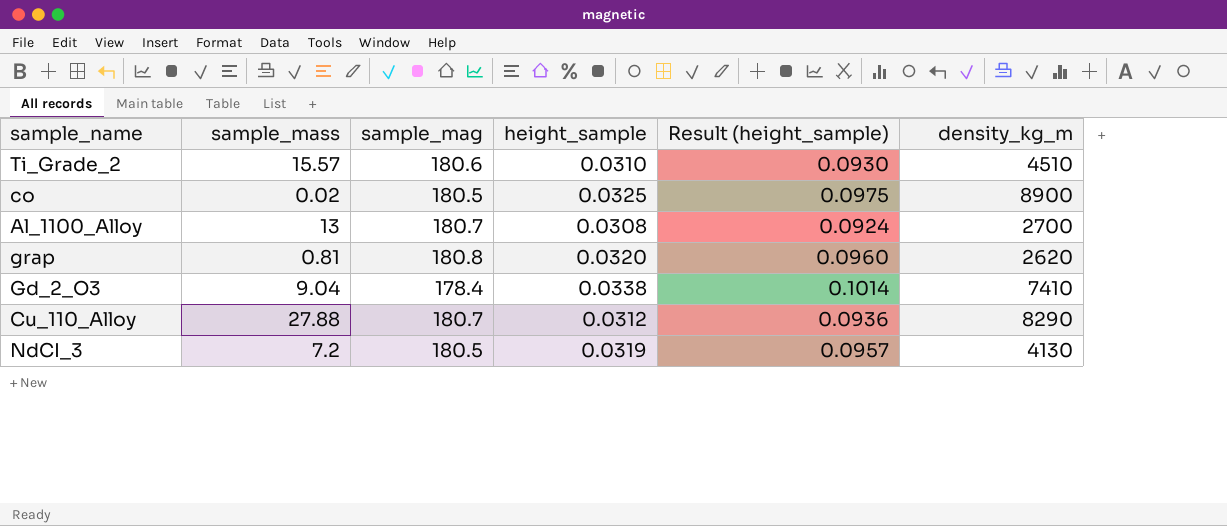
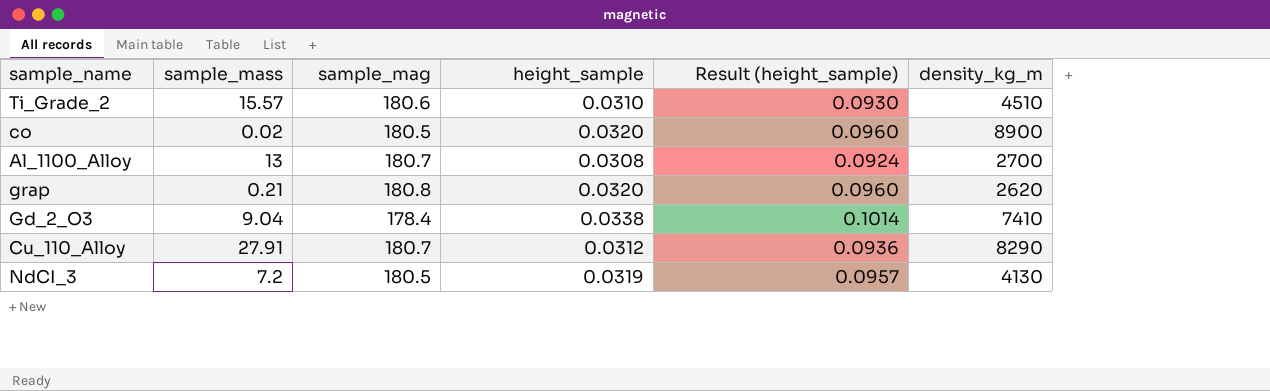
co | height_sample: 0.0325 -> 0.0320
co | Result (height_sample): 0.0975 -> 0.0960
grap | sample_mass: 0.81 -> 0.21
Cu_110_Alloy | sample_mass: 27.88 -> 27.91

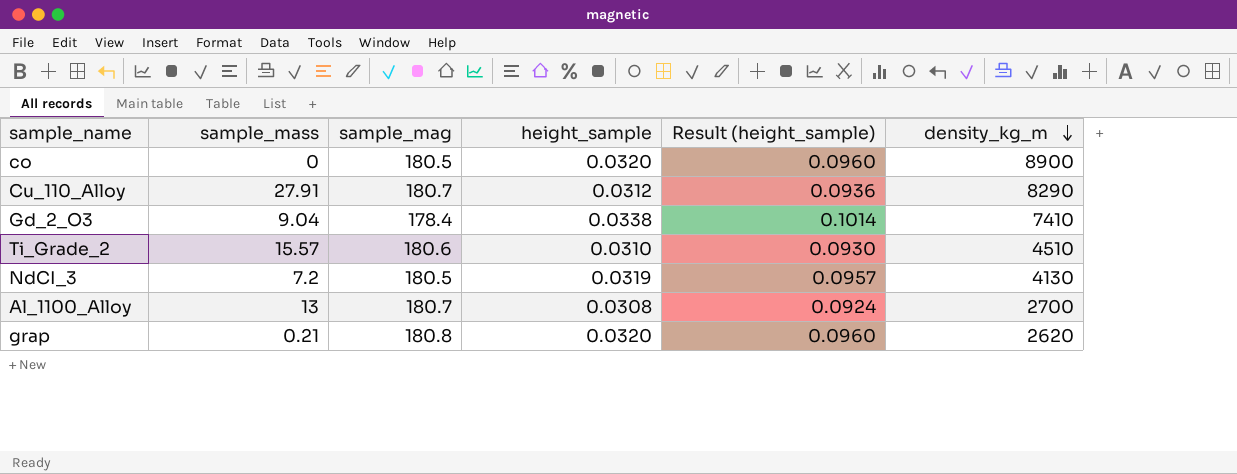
row order: none -> density_kg_m descending
co | sample_mass: 0.02 -> 0

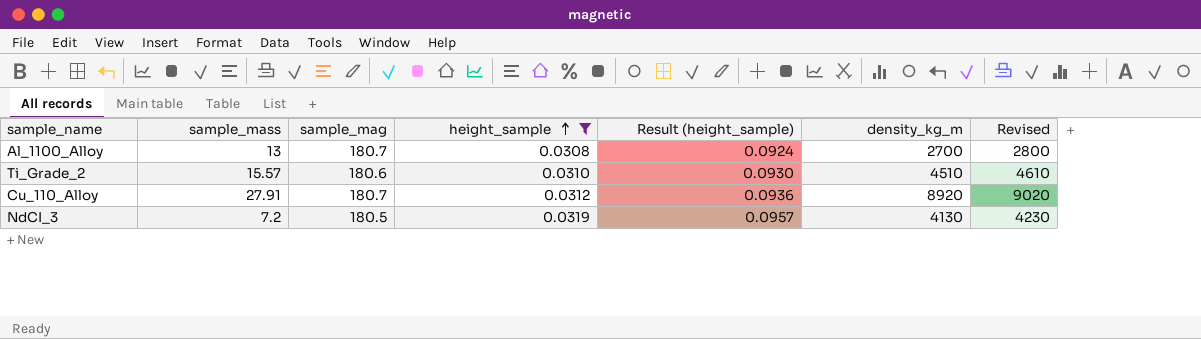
filter: none -> height_sample <= 0.0319
row order: density_kg_m descending -> height_sample ascending
column Revised | formula: none -> [density_kg_m] + 100
Cu_110_Alloy | density_kg_m: 8290 -> 8920

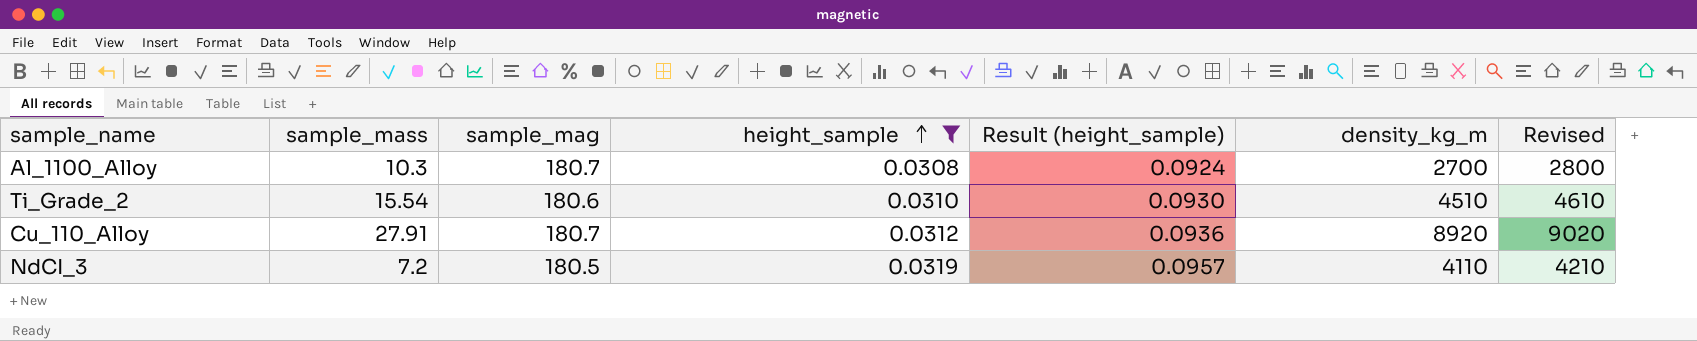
Al_1100_Alloy | sample_mass: 13 -> 10.3
Ti_Grade_2 | sample_mass: 15.57 -> 15.54
NdCI_3 | density_kg_m: 4130 -> 4110
NdCI_3 | Revised: 4230 -> 4210

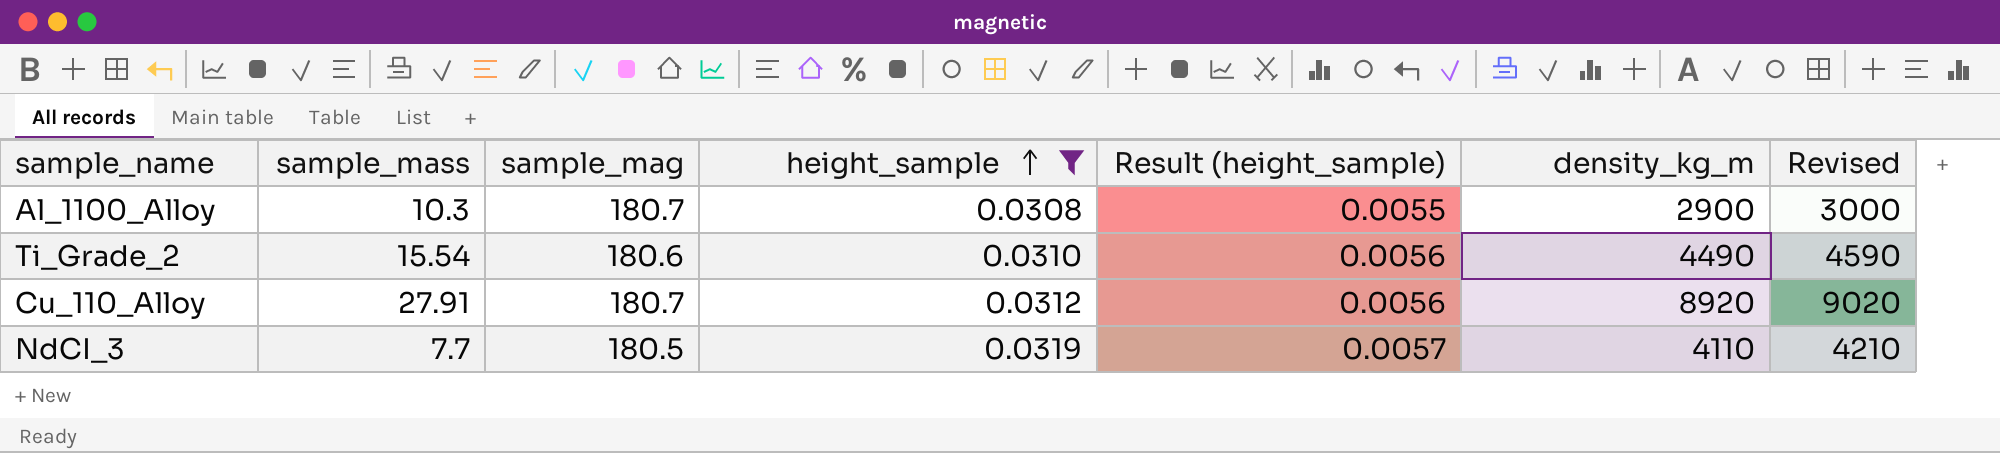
column Result (height_sample) | formula: [height_sample] * 3 -> [height_sample] * 0.18
Al_1100_Alloy | density_kg_m: 2700 -> 2900
Al_1100_Alloy | Revised: 2800 -> 3000
Ti_Grade_2 | density_kg_m: 4510 -> 4490
Ti_Grade_2 | Revised: 4610 -> 4590
NdCI_3 | sample_mass: 7.2 -> 7.7

